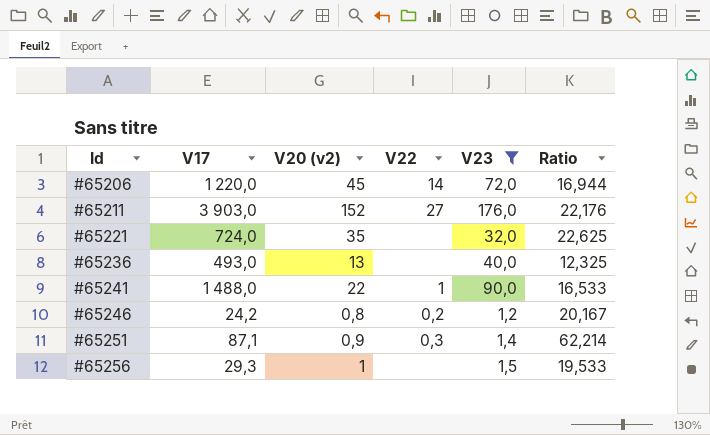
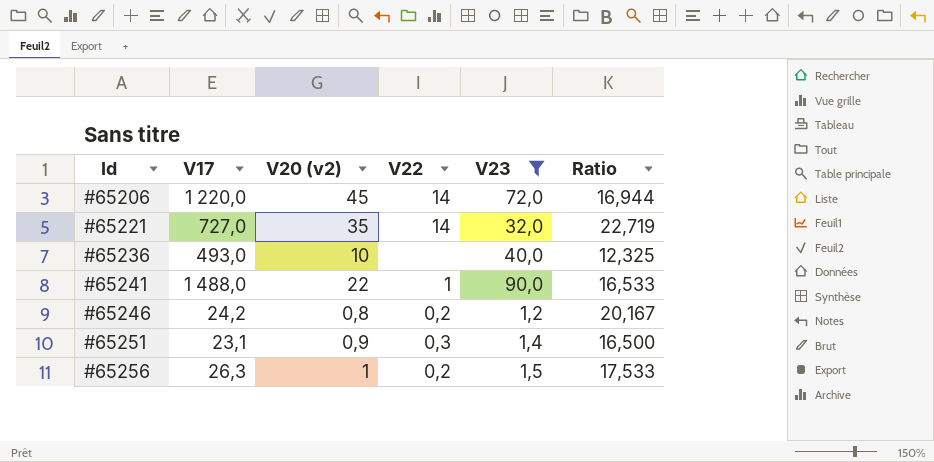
row #65211: 3 903,0 | 152 | 27 | 176,0 | 22,176 -> none
#65221 | V17: 724,0 -> 727,0
#65221 | V22: none -> 14
#65221 | Ratio: 22,625 -> 22,719
#65236 | V20 (v2): 13 -> 10
#65251 | V17: 87,1 -> 23,1
#65251 | Ratio: 62,214 -> 16,500
#65256 | V17: 29,3 -> 26,3
#65256 | V22: none -> 0,2
#65256 | Ratio: 19,533 -> 17,533

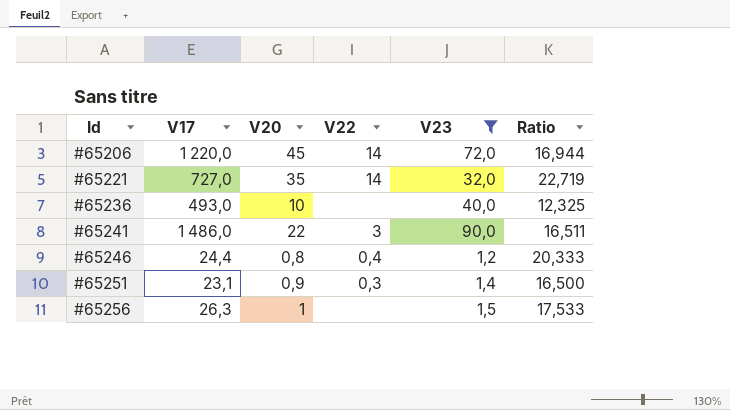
column name: V20 (v2) -> V20
#65241 | V17: 1 488,0 -> 1 486,0
#65241 | V22: 1 -> 3
#65241 | Ratio: 16,533 -> 16,511
#65246 | V17: 24,2 -> 24,4
#65246 | V22: 0,2 -> 0,4
#65246 | Ratio: 20,167 -> 20,333
#65256 | V22: 0,2 -> none

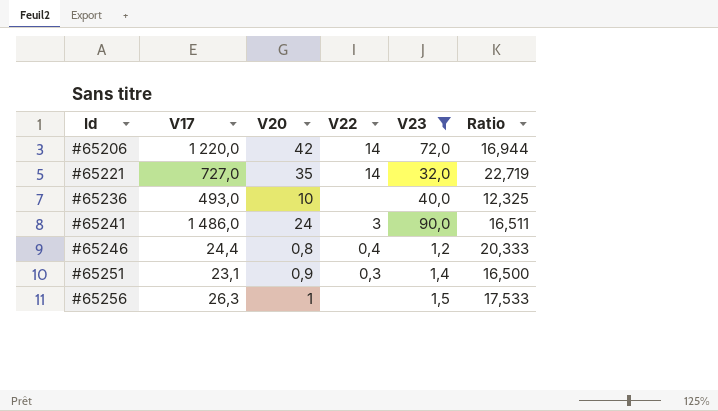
#65206 | V20: 45 -> 42
#65241 | V20: 22 -> 24

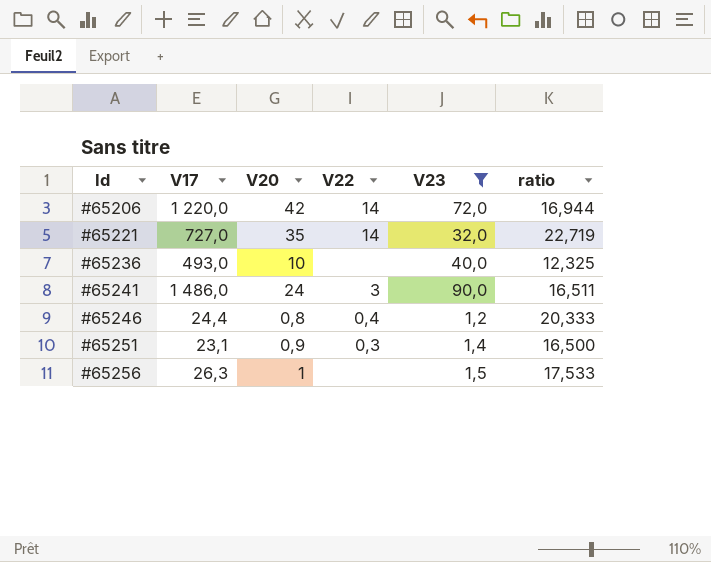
column name: Ratio -> ratio

